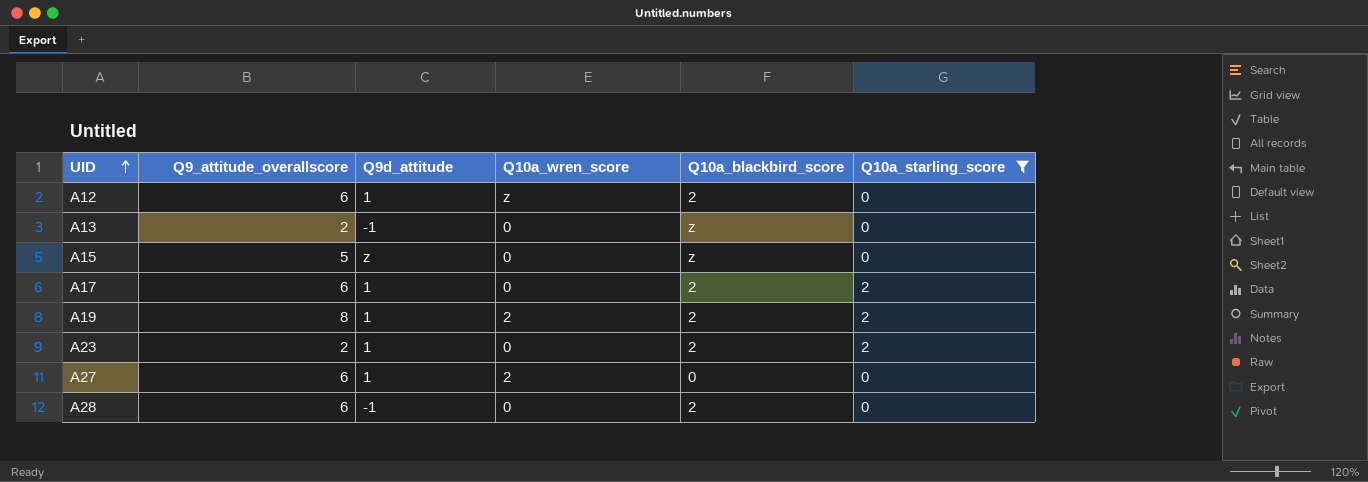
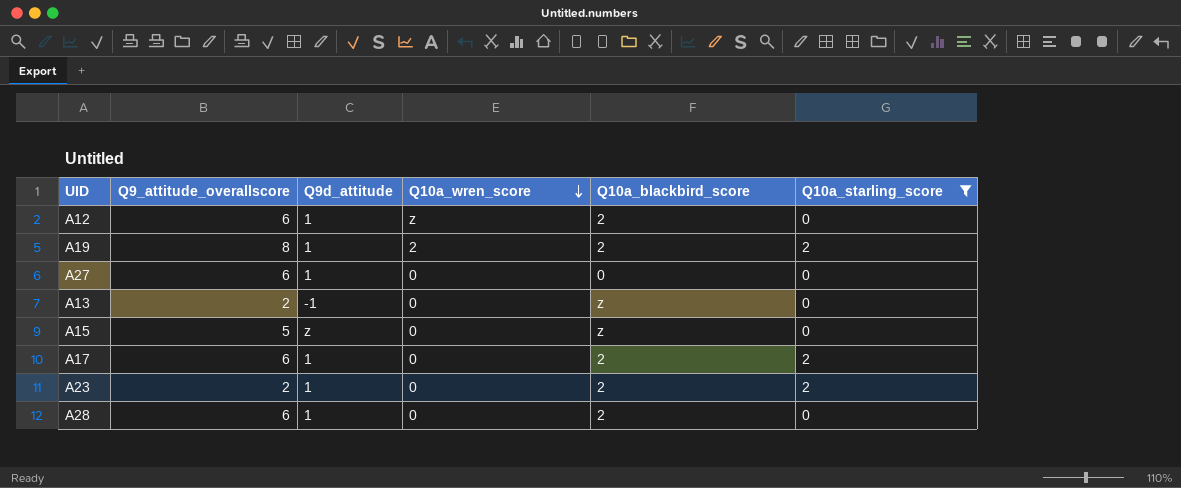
row order: UID ascending -> Q10a_wren_score descending
A27 | Q10a_wren_score: 2 -> 0
A28 | Q9d_attitude: -1 -> 1

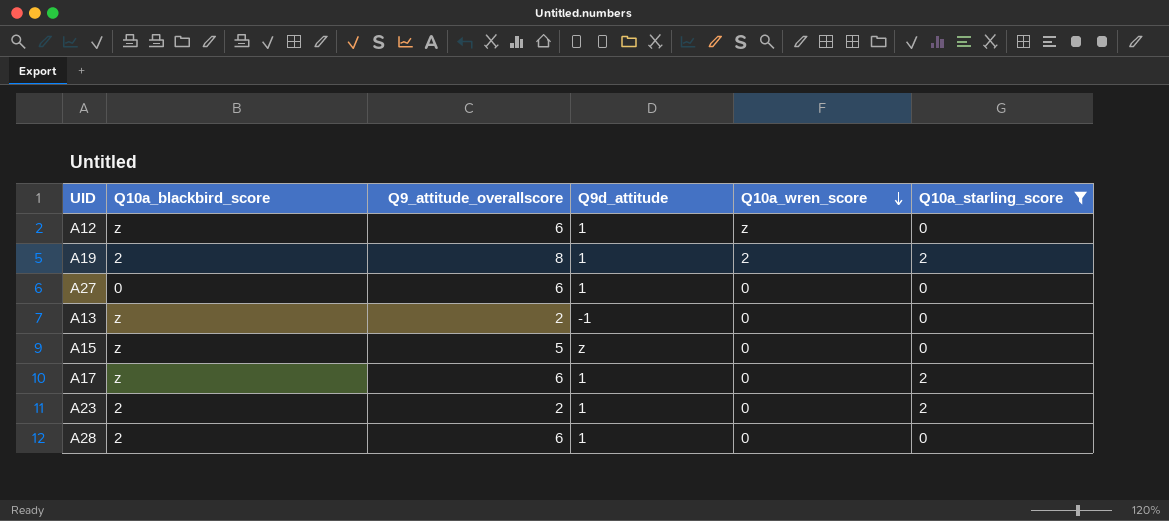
column Q10a_blackbird_score | position: 5 -> 2
A12 | Q10a_blackbird_score: 2 -> z
A17 | Q10a_blackbird_score: 2 -> z

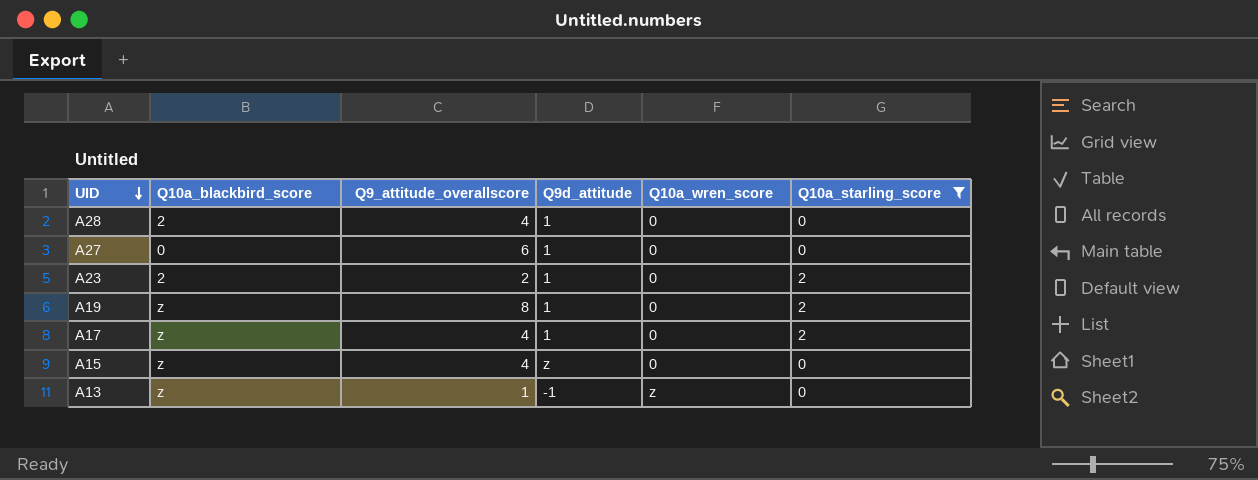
row order: Q10a_wren_score descending -> UID descending
row A12: z | 6 | 1 | z | 0 -> none
A28 | Q9_attitude_overallscore: 6 -> 4
A19 | Q10a_blackbird_score: 2 -> z
A19 | Q10a_wren_score: 2 -> 0
A17 | Q9_attitude_overallscore: 6 -> 4
A15 | Q9_attitude_overallscore: 5 -> 4
A13 | Q9_attitude_overallscore: 2 -> 1
A13 | Q10a_wren_score: 0 -> z

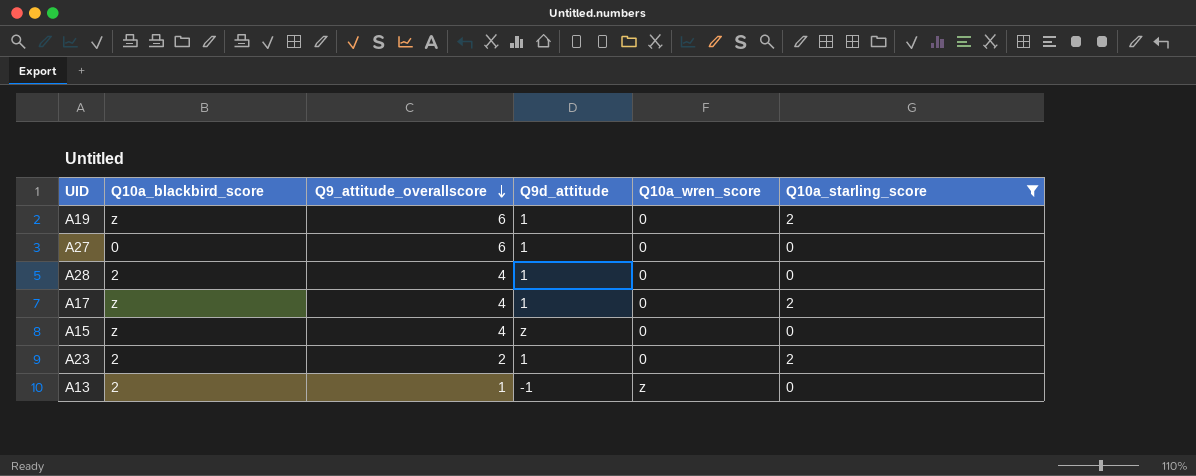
row order: UID descending -> Q9_attitude_overallscore descending
A19 | Q9_attitude_overallscore: 8 -> 6
A13 | Q10a_blackbird_score: z -> 2

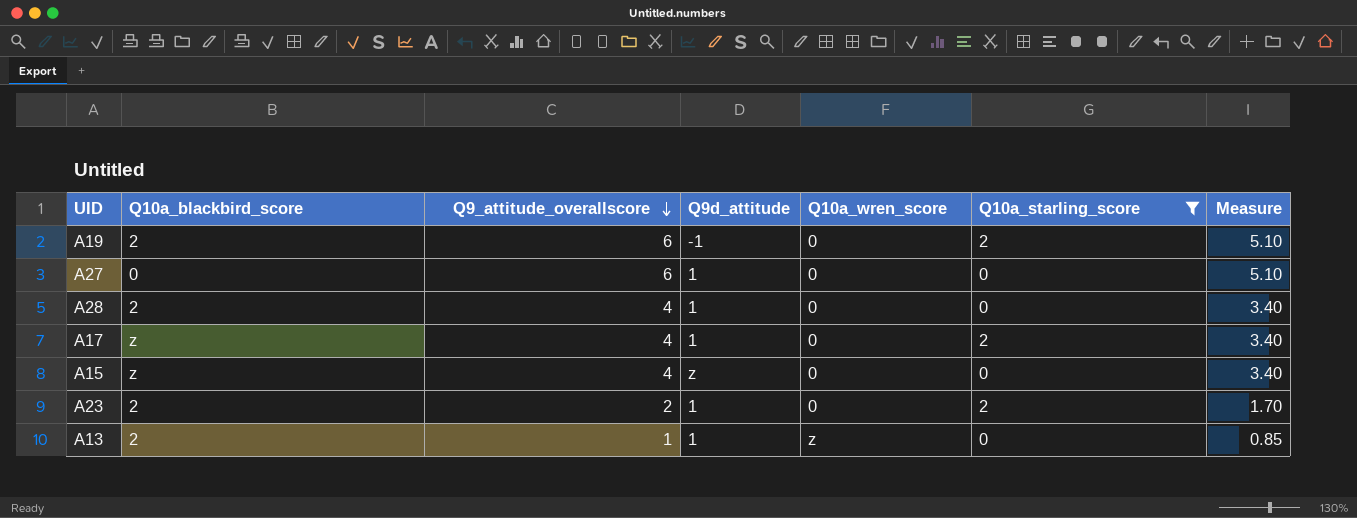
column Measure | formula: none -> [Q9_attitude_overallscore] * 0.85
A19 | Q10a_blackbird_score: z -> 2
A19 | Q9d_attitude: 1 -> -1
A13 | Q9d_attitude: -1 -> 1

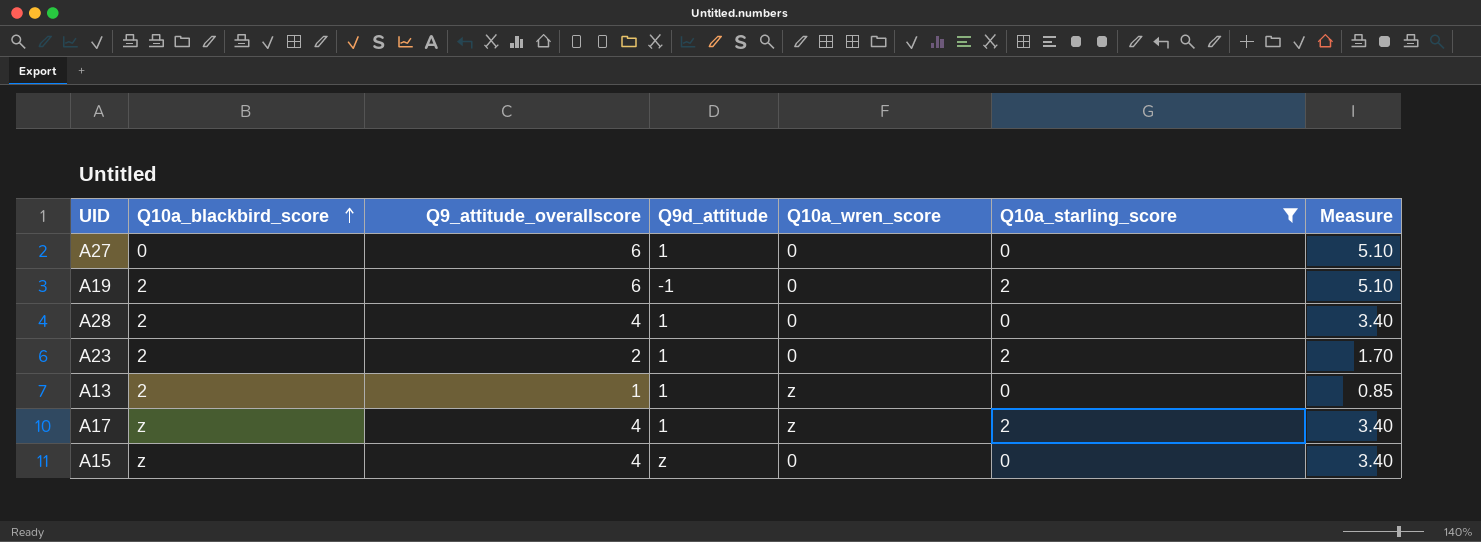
row order: Q9_attitude_overallscore descending -> Q10a_blackbird_score ascending
A17 | Q10a_wren_score: 0 -> z

